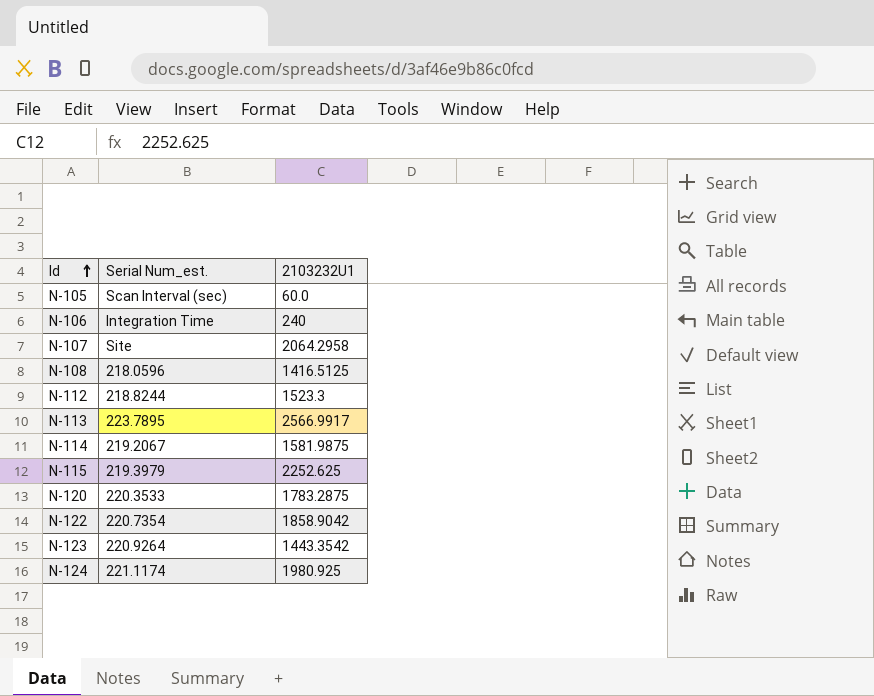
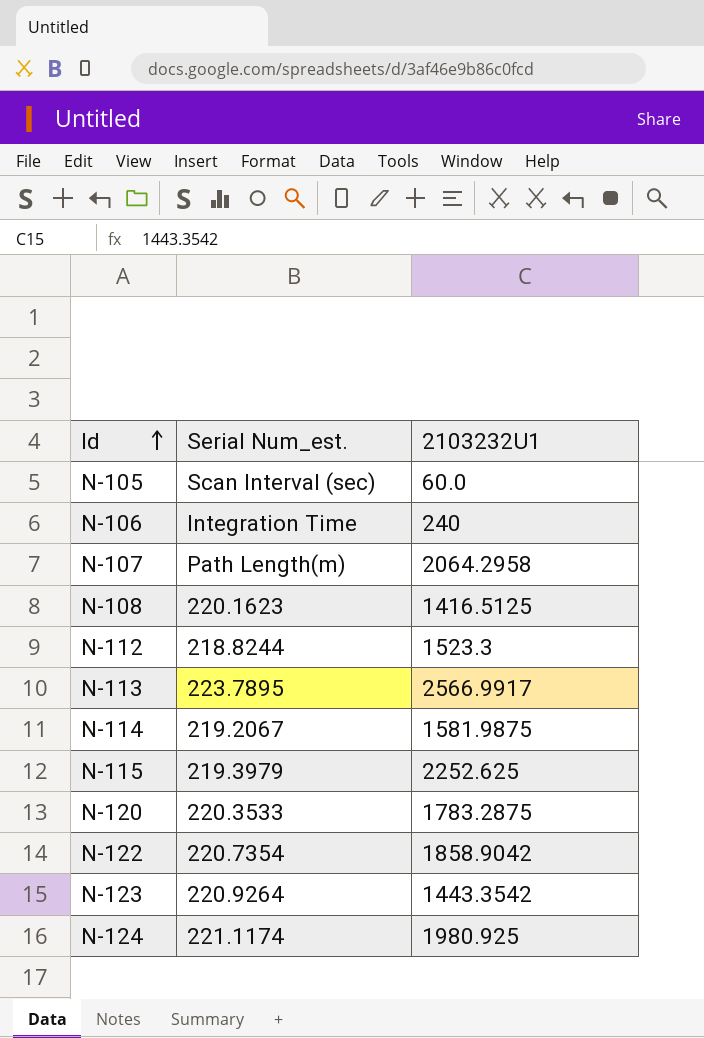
N-107 | Serial Num_est.: Site -> Path Length(m)
N-108 | Serial Num_est.: 218.0596 -> 220.1623

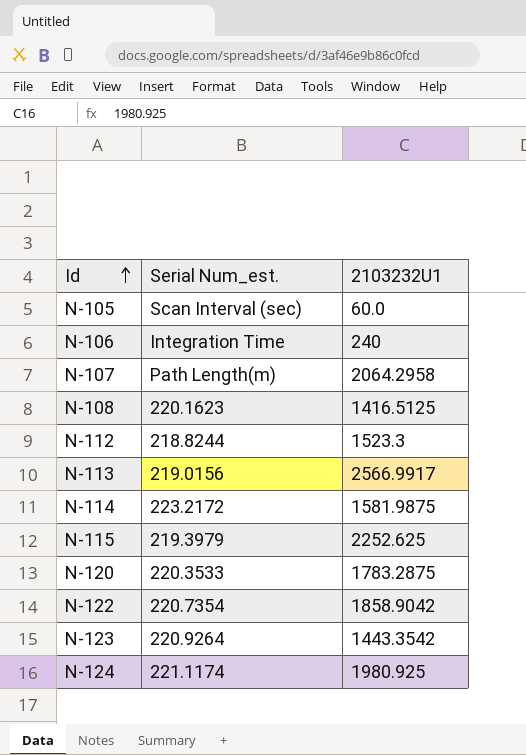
N-113 | Serial Num_est.: 223.7895 -> 219.0156
N-114 | Serial Num_est.: 219.2067 -> 223.2172

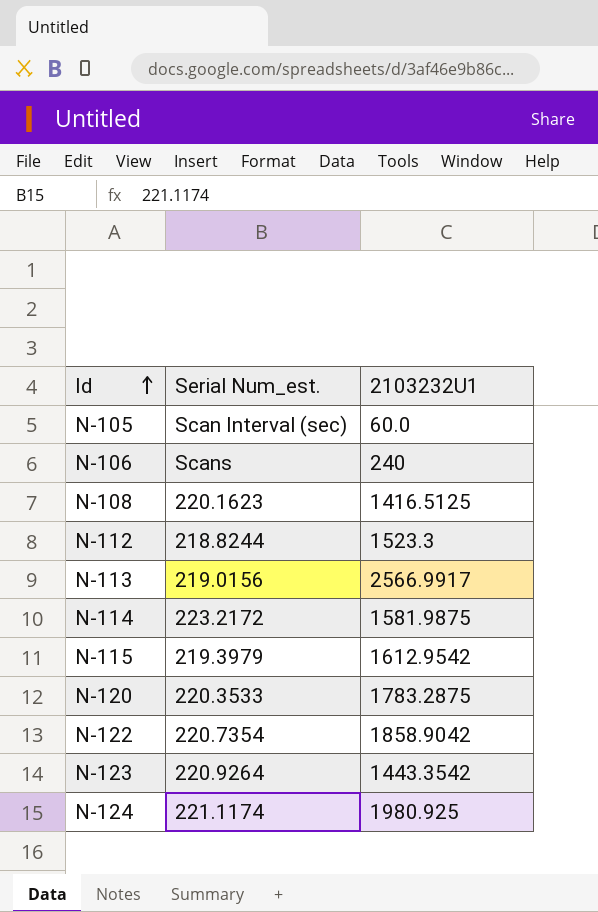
row N-107: Path Length(m) | 2064.2958 -> none
N-106 | Serial Num_est.: Integration Time -> Scans
N-115 | 2103232U1: 2252.625 -> 1612.9542

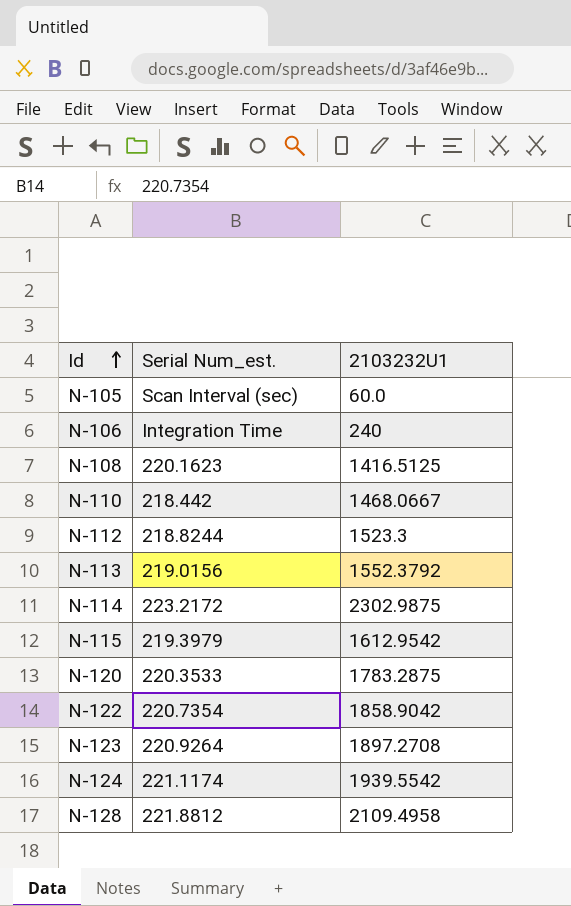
N-106 | Serial Num_est.: Scans -> Integration Time
row N-110: none -> 218.442 | 1468.0667
N-113 | 2103232U1: 2566.9917 -> 1552.3792
N-114 | 2103232U1: 1581.9875 -> 2302.9875
N-123 | 2103232U1: 1443.3542 -> 1897.2708
N-124 | 2103232U1: 1980.925 -> 1939.5542
row N-128: none -> 221.8812 | 2109.4958

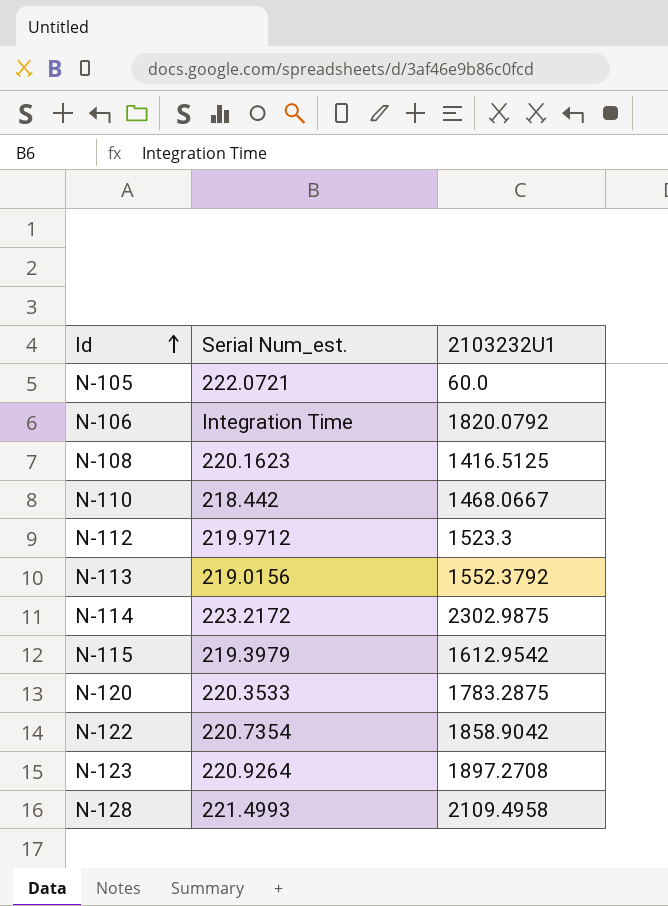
row N-124: 221.1174 | 1939.5542 -> none
N-105 | Serial Num_est.: Scan Interval (sec) -> 222.0721
N-106 | 2103232U1: 240 -> 1820.0792
N-112 | Serial Num_est.: 218.8244 -> 219.9712
N-128 | Serial Num_est.: 221.8812 -> 221.4993

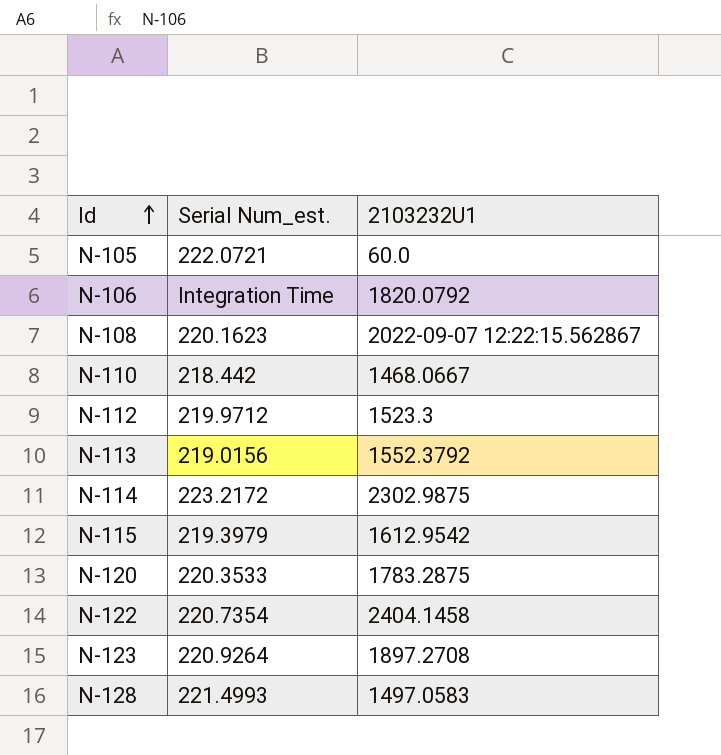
N-108 | 2103232U1: 1416.5125 -> 2022-09-07 12:22:15.562867
N-122 | 2103232U1: 1858.9042 -> 2404.1458
N-128 | 2103232U1: 2109.4958 -> 1497.0583

